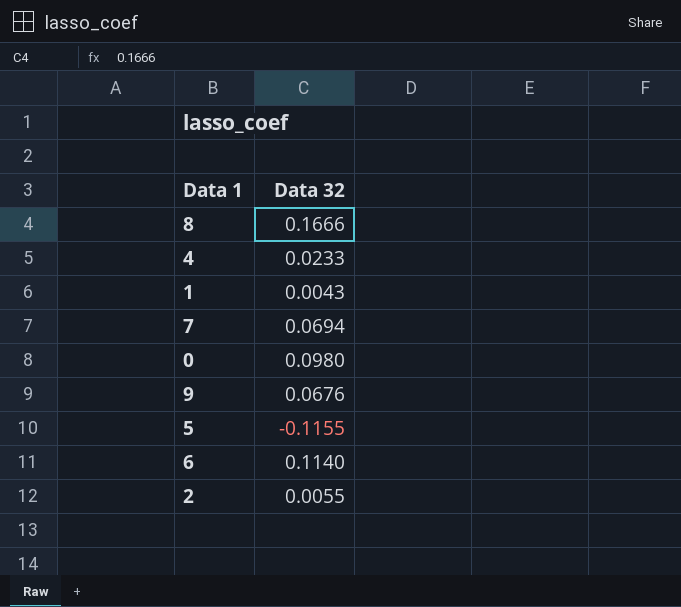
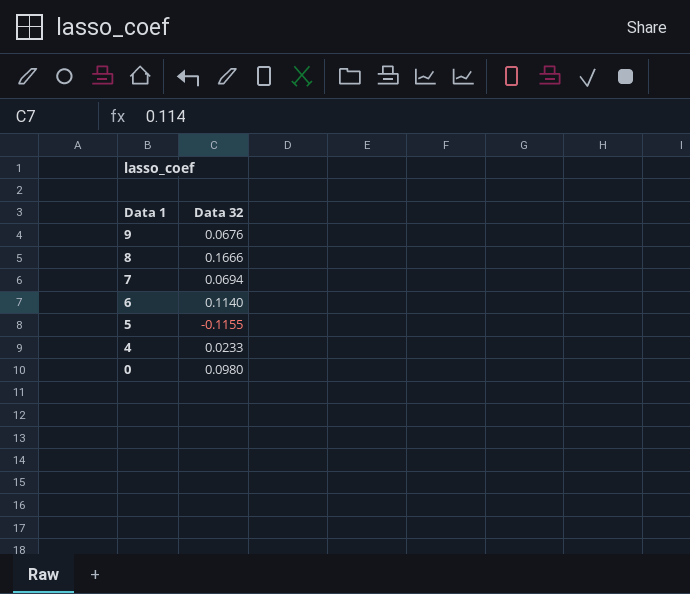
row order: none -> Data 1 descending
row 1: 0.0043 -> none
row 2: 0.0055 -> none

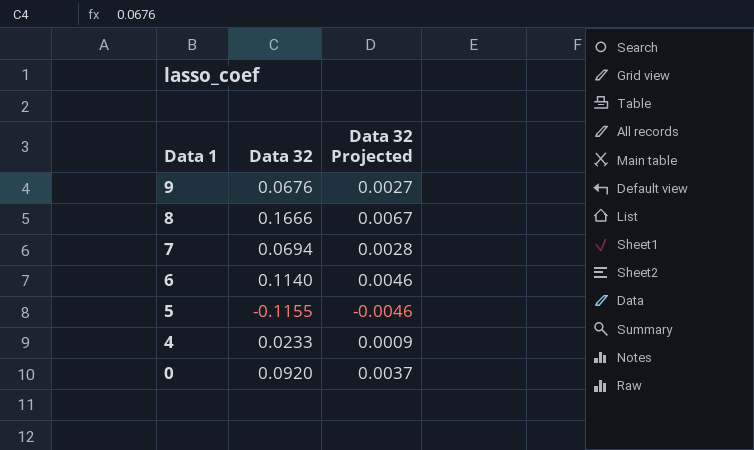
column Data 32 Projected | formula: none -> [Data 32] * 0.04
0 | Data 32: 0.0980 -> 0.0920

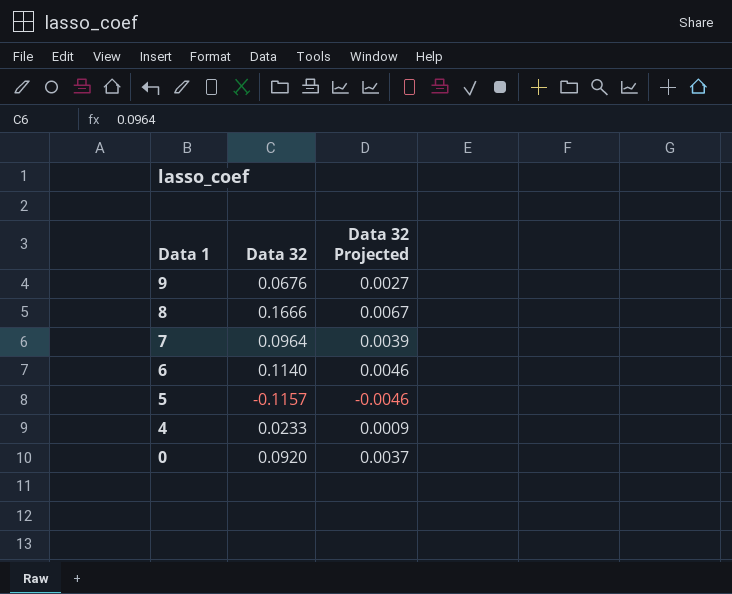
7 | Data 32: 0.0694 -> 0.0964
7 | Data 32 Projected: 0.0028 -> 0.0039
5 | Data 32: -0.1155 -> -0.1157

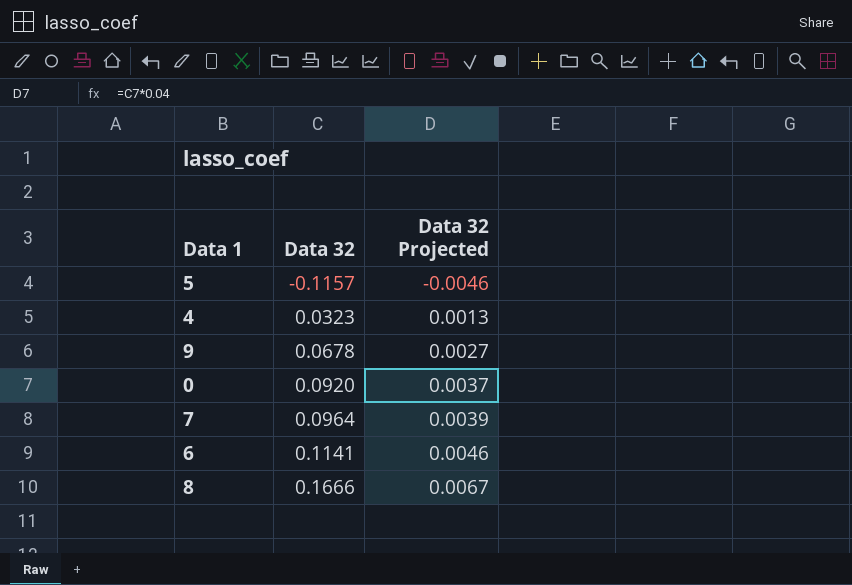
row order: Data 1 descending -> Data 32 ascending
4 | Data 32: 0.0233 -> 0.0323
4 | Data 32 Projected: 0.0009 -> 0.0013
9 | Data 32: 0.0676 -> 0.0678
6 | Data 32: 0.1140 -> 0.1141

